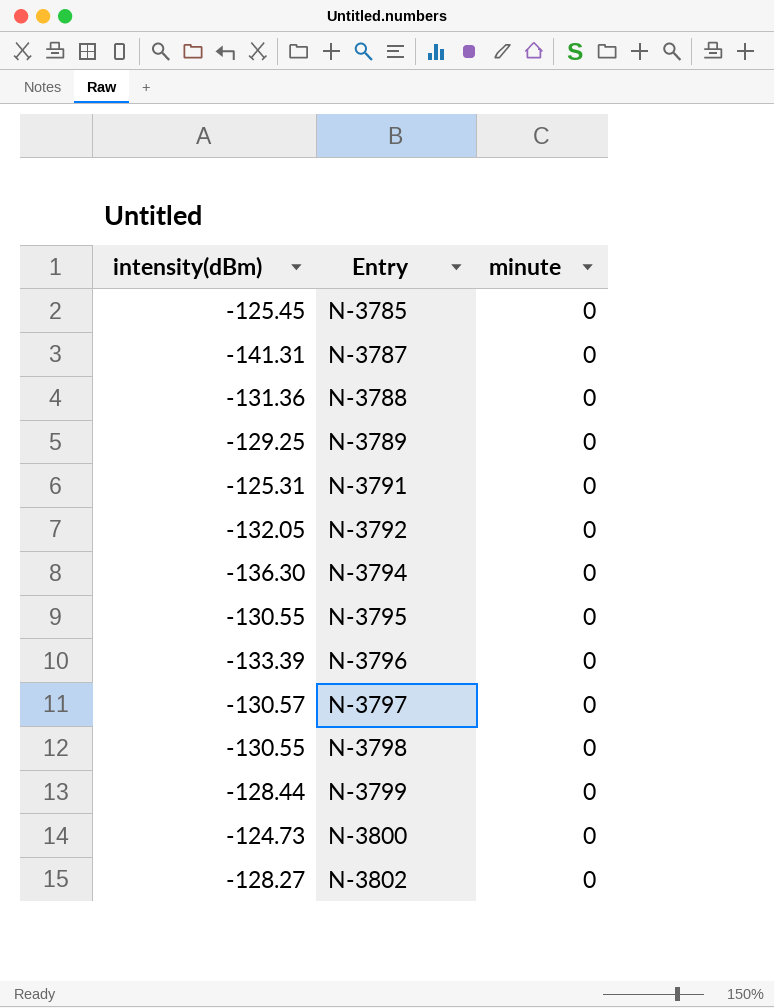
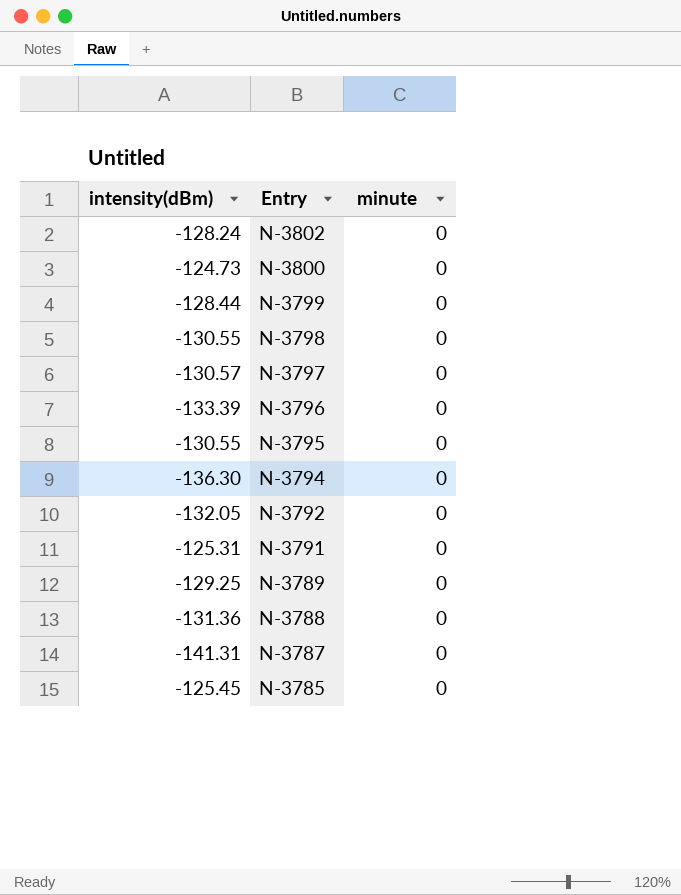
row order: Entry ascending -> Entry descending
N-3802 | intensity(dBm): -128.27 -> -128.24

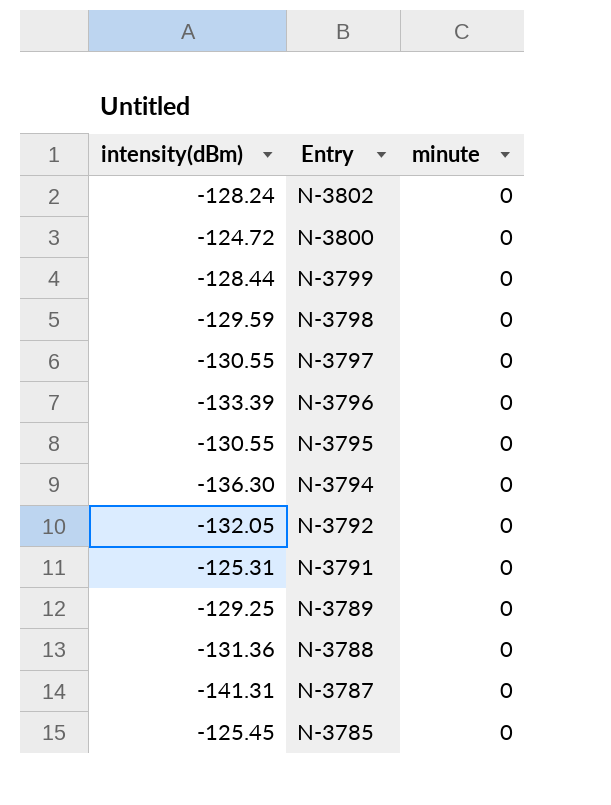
N-3800 | intensity(dBm): -124.73 -> -124.72
N-3798 | intensity(dBm): -130.55 -> -129.59
N-3797 | intensity(dBm): -130.57 -> -130.55

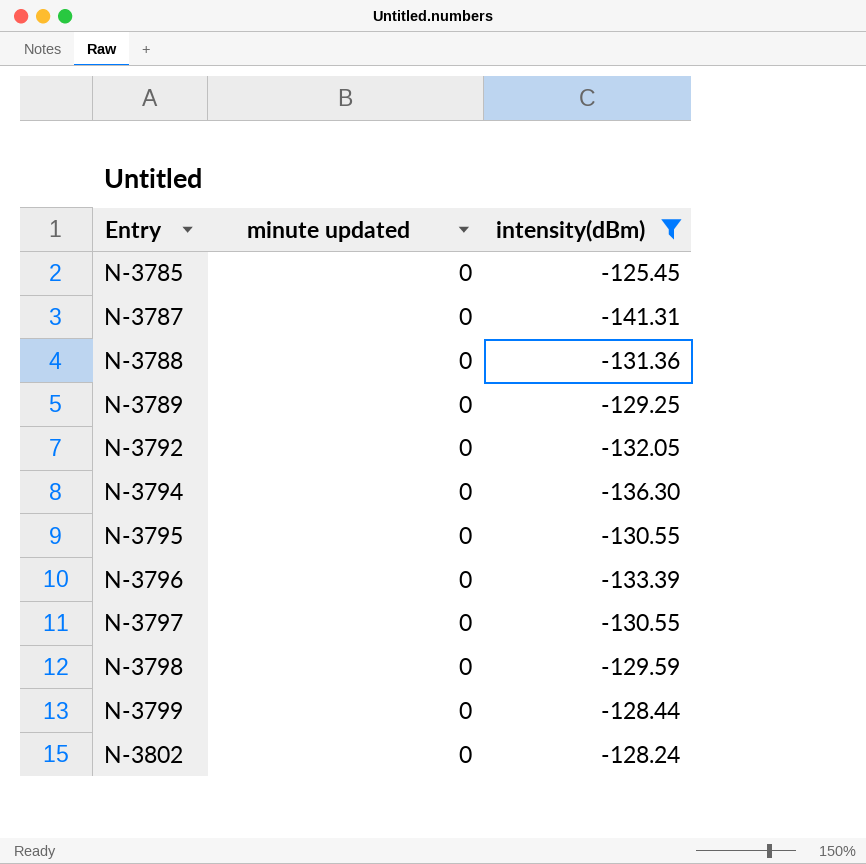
filter: none -> intensity(dBm) <= -125.45
row order: Entry descending -> Entry ascending
column name: minute -> minute updated
column intensity(dBm) | position: 1 -> 3

